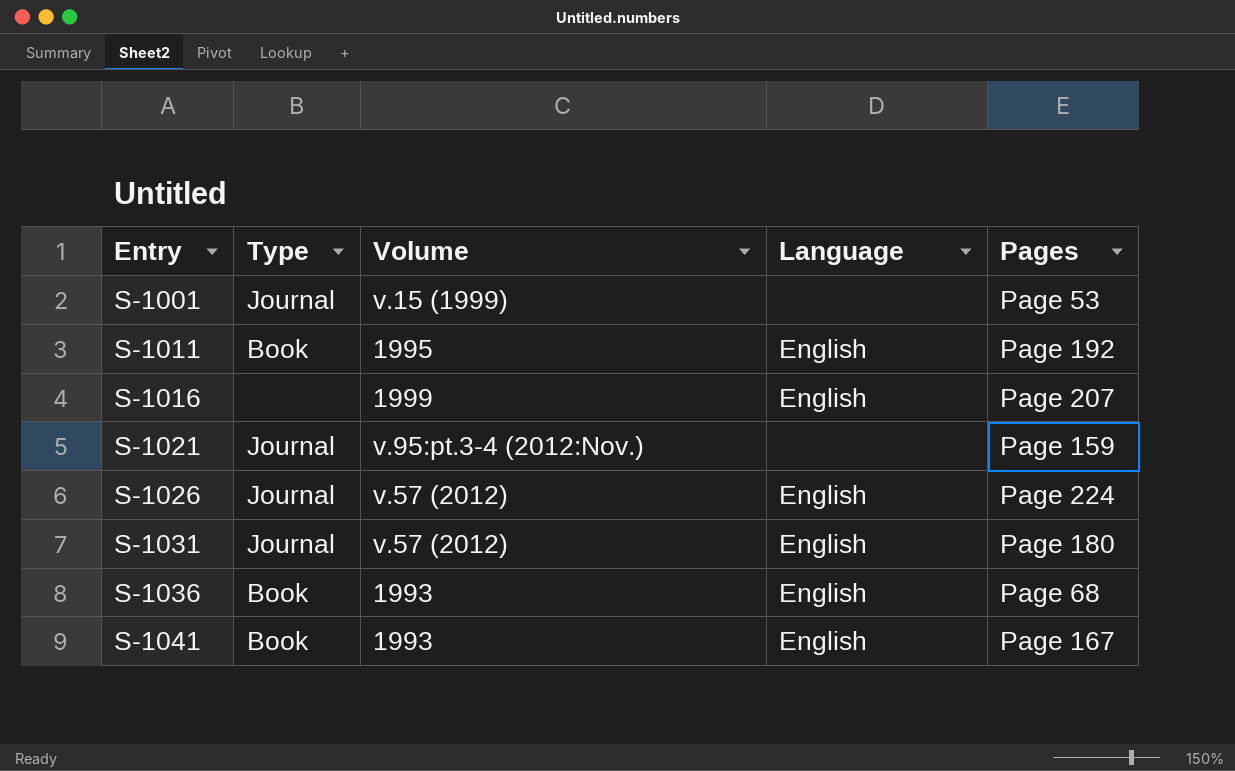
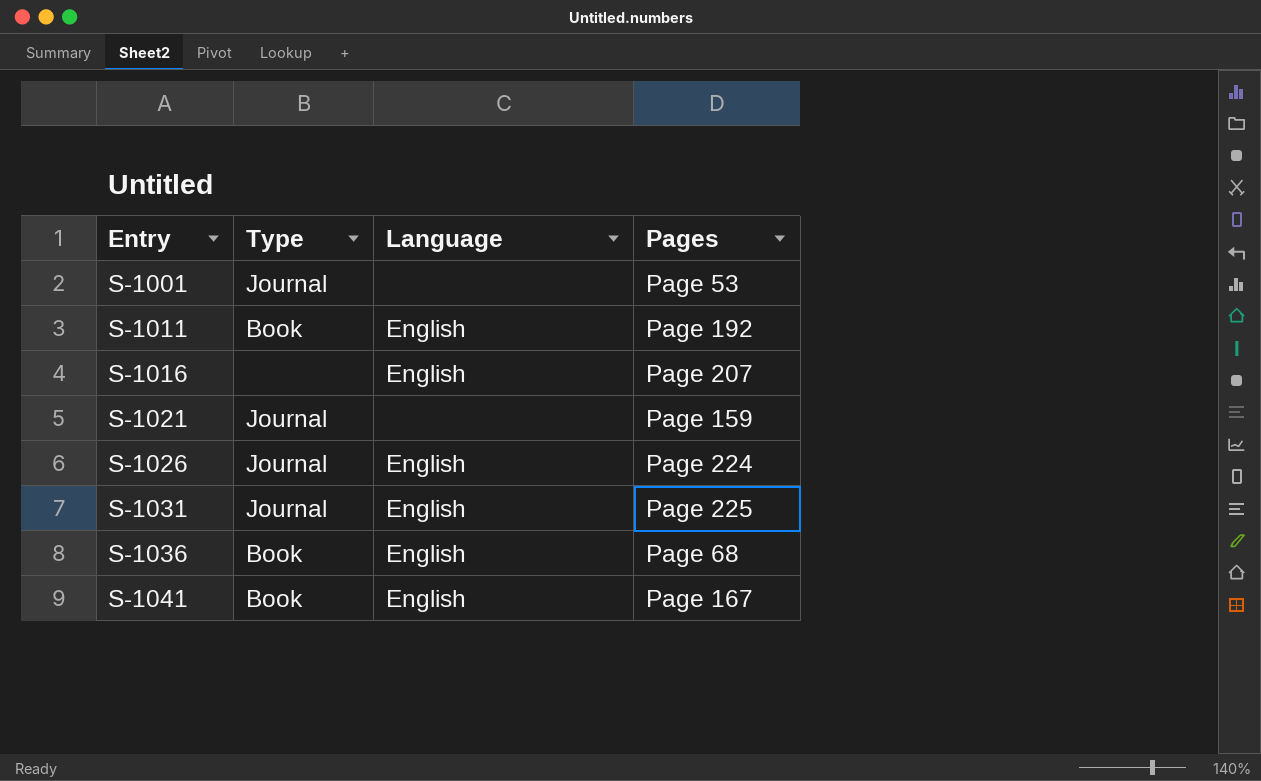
column Volume | position: 3 -> none
S-1031 | Pages: Page 180 -> Page 225

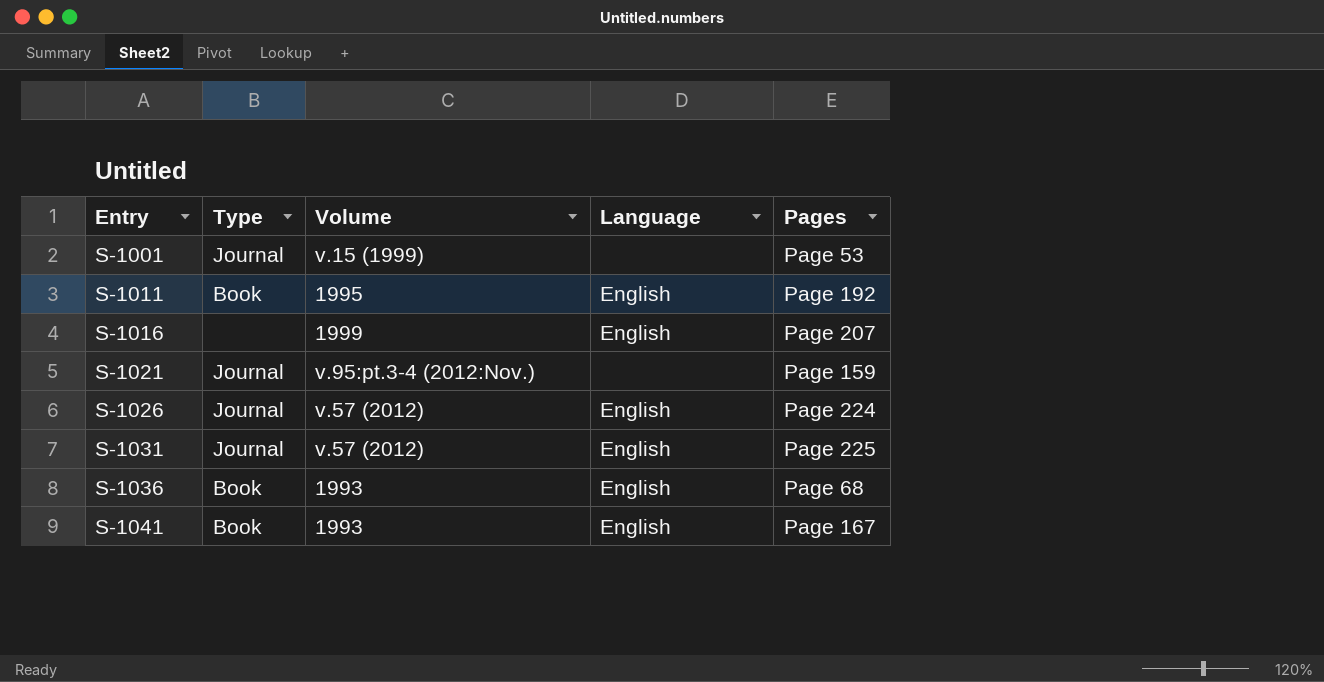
column Volume | position: none -> 3

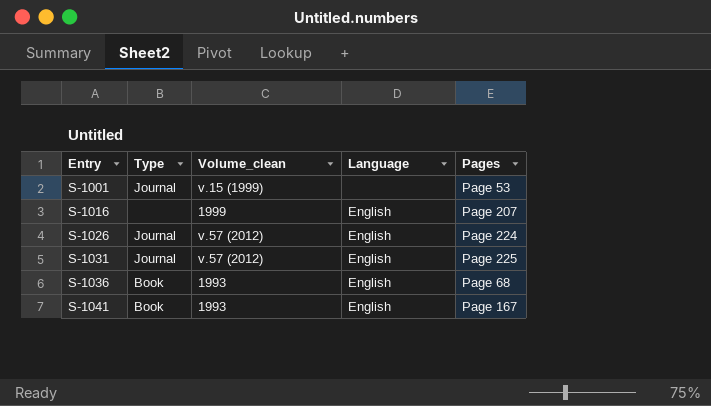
column name: Volume -> Volume_clean
row S-1011: Book | 1995 | English | Page 192 -> none
row S-1021: Journal | v.95:pt.3-4 (2012:Nov.) | none | Page 159 -> none

